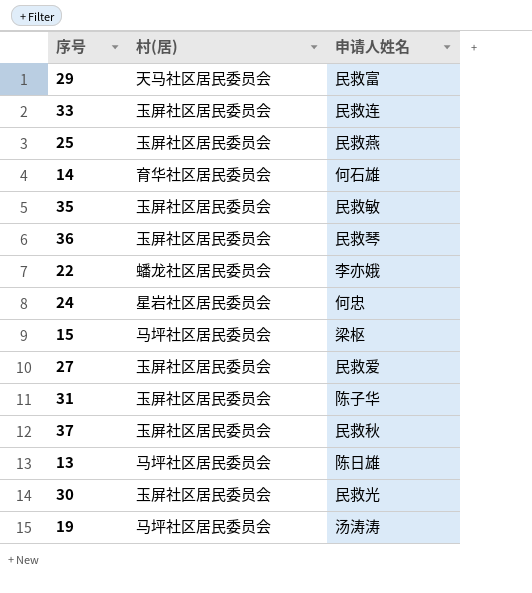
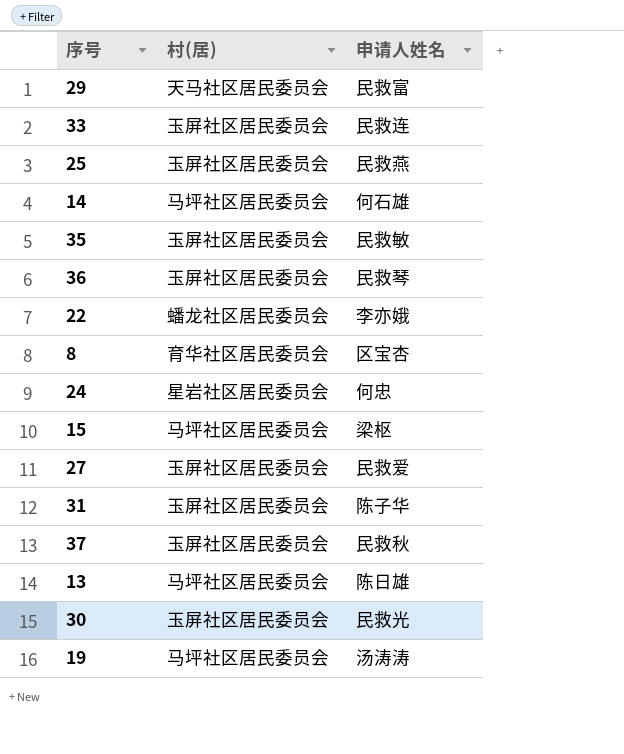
14 | 村(居): 育华社区居民委员会 -> 马坪社区居民委员会
row 8: none -> 育华社区居民委员会 | 区宝杏

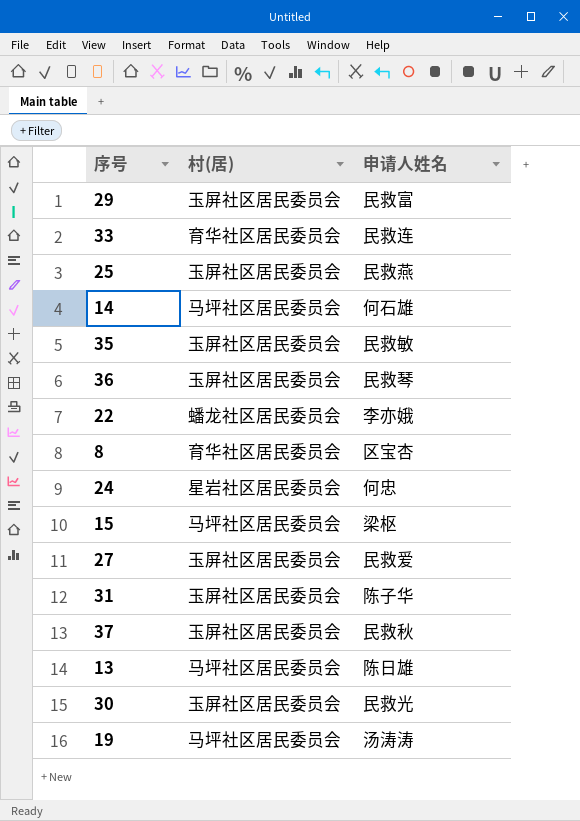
29 | 村(居): 天马社区居民委员会 -> 玉屏社区居民委员会
33 | 村(居): 玉屏社区居民委员会 -> 育华社区居民委员会

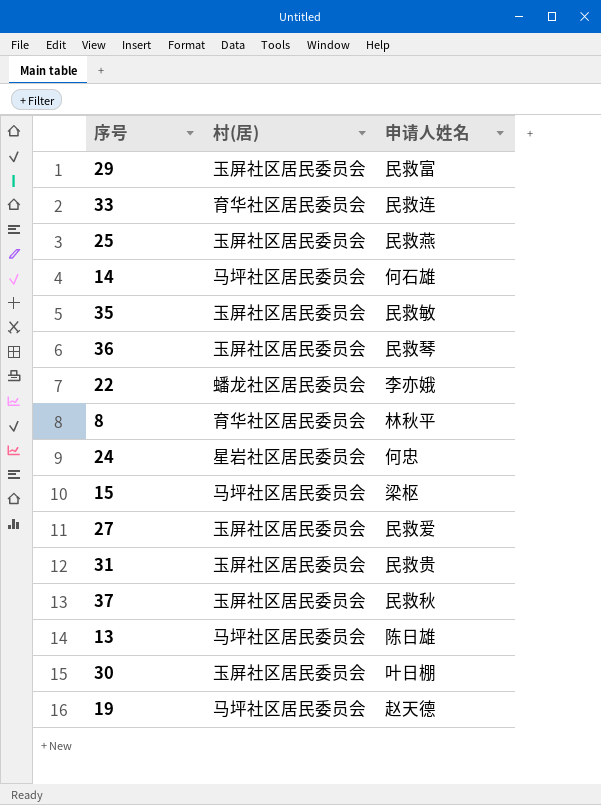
8 | 申请人姓名: 区宝杏 -> 林秋平
31 | 申请人姓名: 陈子华 -> 民救贵
30 | 申请人姓名: 民救光 -> 叶日棚
19 | 申请人姓名: 汤涛涛 -> 赵天德

